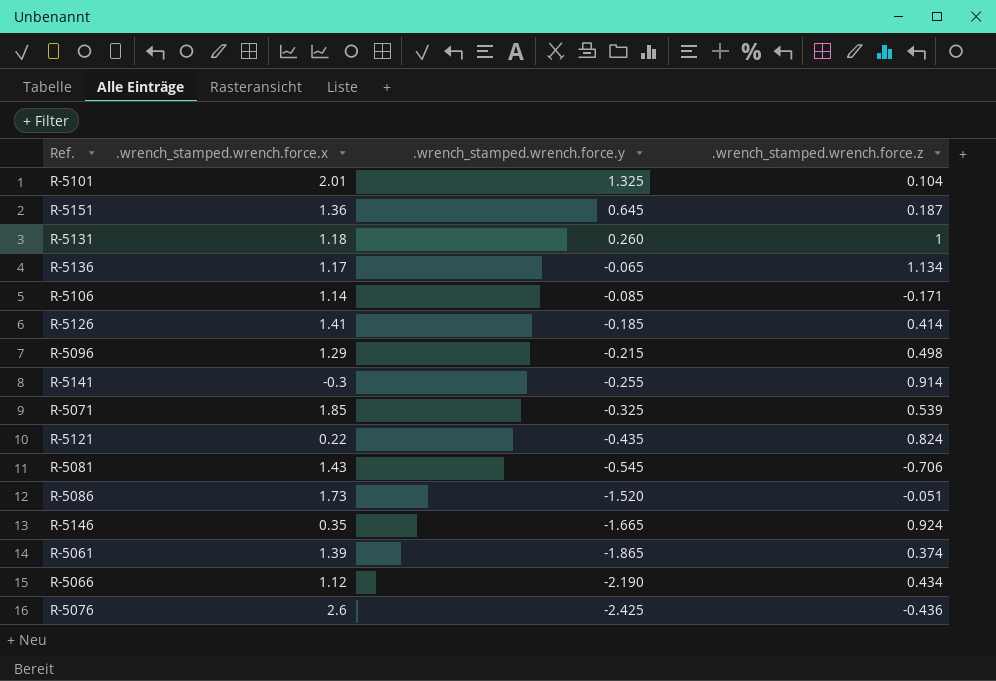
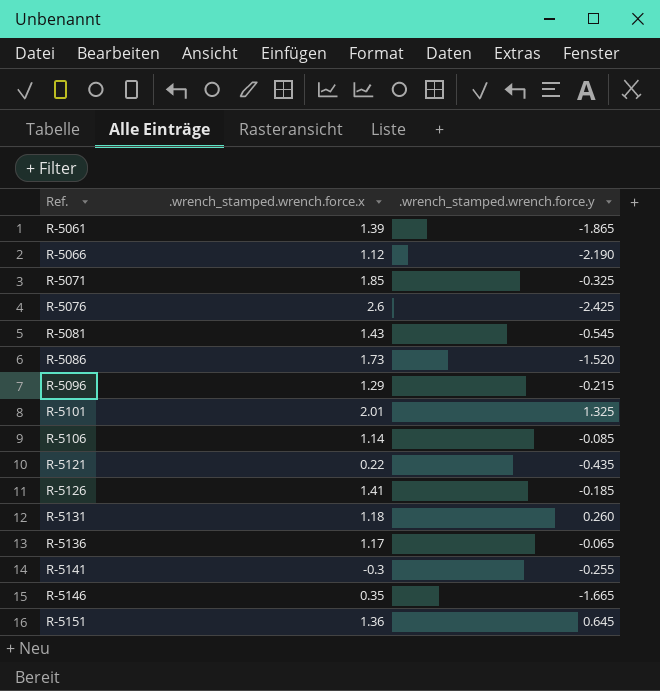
row order: .wrench_stamped.wrench.force.y descending -> Ref. ascending
column .wrench_stamped.wrench.force.z | position: 4 -> none

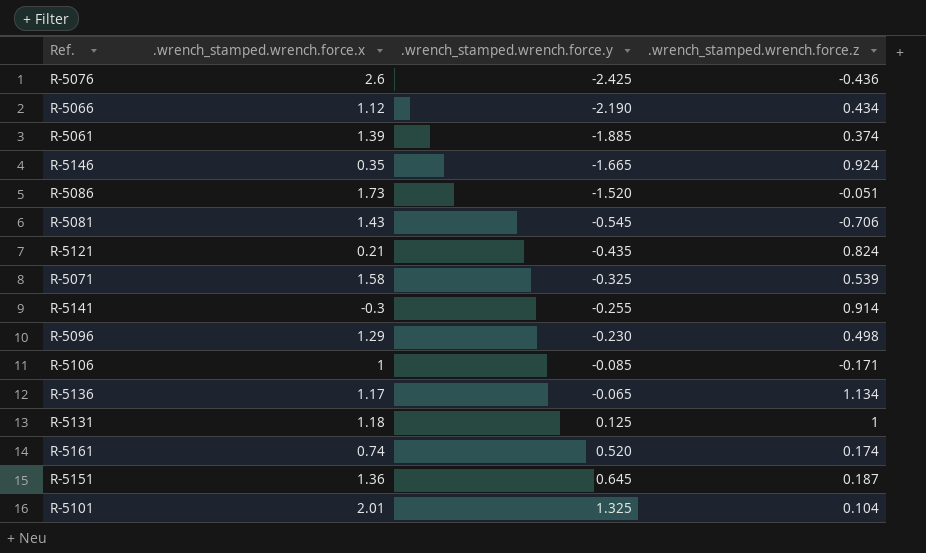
row order: Ref. ascending -> .wrench_stamped.wrench.force.y ascending
column .wrench_stamped.wrench.force.z | position: none -> 4
row R-5126: 1.41 | -0.185 -> none
R-5061 | .wrench_stamped.wrench.force.y: -1.865 -> -1.885
R-5121 | .wrench_stamped.wrench.force.x: 0.22 -> 0.21
R-5071 | .wrench_stamped.wrench.force.x: 1.85 -> 1.58
R-5096 | .wrench_stamped.wrench.force.y: -0.215 -> -0.230
R-5106 | .wrench_stamped.wrench.force.x: 1.14 -> 1
R-5131 | .wrench_stamped.wrench.force.y: 0.260 -> 0.125
row R-5161: none -> 0.74 | 0.520 | 0.174

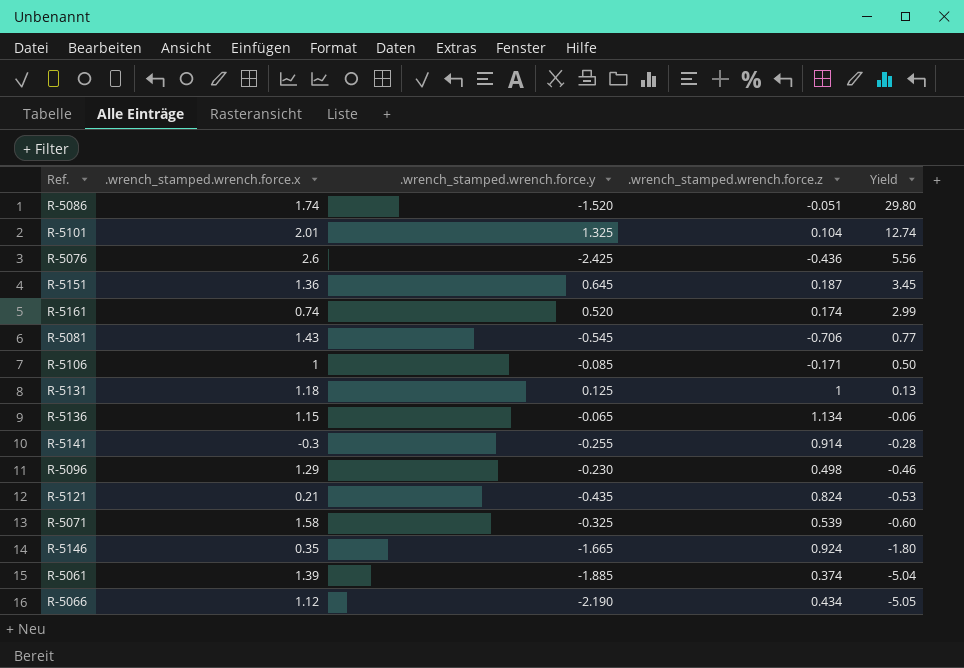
row order: .wrench_stamped.wrench.force.y ascending -> Yield descending
column Yield | formula: none -> [.wrench_stamped.wrench.force.y] / [.wrench_stamped.wrench.force.z]
R-5086 | .wrench_stamped.wrench.force.x: 1.73 -> 1.74
R-5136 | .wrench_stamped.wrench.force.x: 1.17 -> 1.15

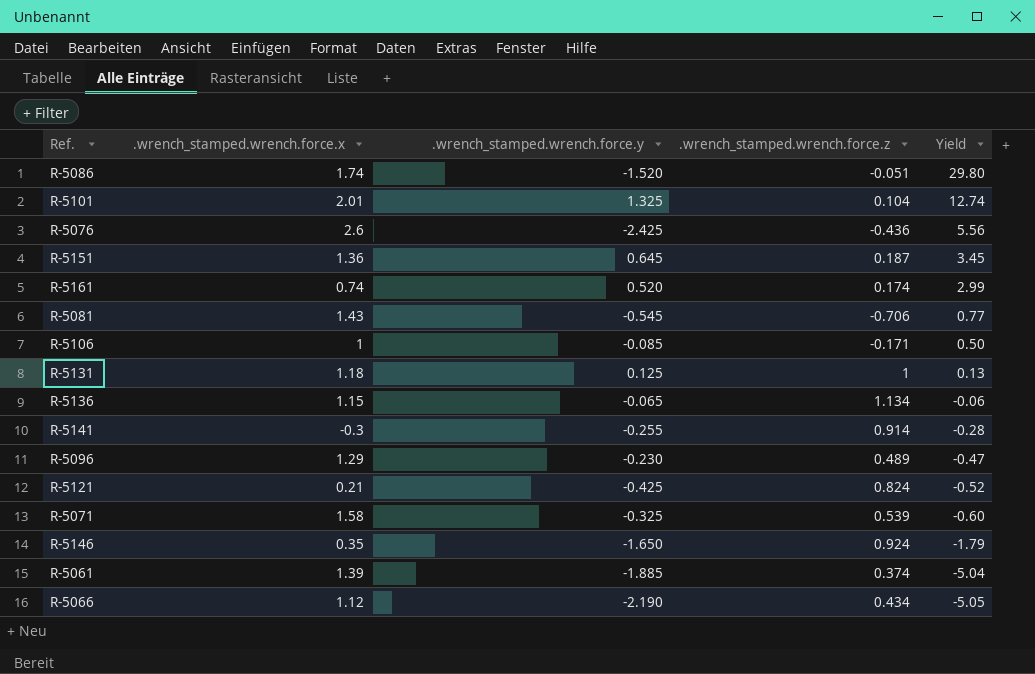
R-5096 | .wrench_stamped.wrench.force.z: 0.498 -> 0.489
R-5096 | Yield: -0.46 -> -0.47
R-5121 | .wrench_stamped.wrench.force.y: -0.435 -> -0.425
R-5121 | Yield: -0.53 -> -0.52
R-5146 | .wrench_stamped.wrench.force.y: -1.665 -> -1.650
R-5146 | Yield: -1.80 -> -1.79

